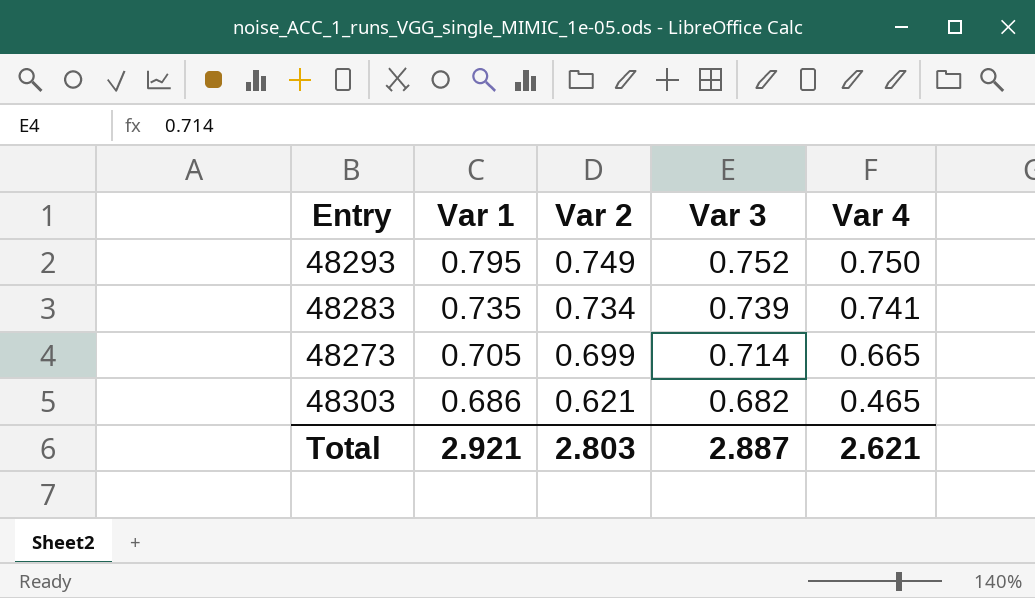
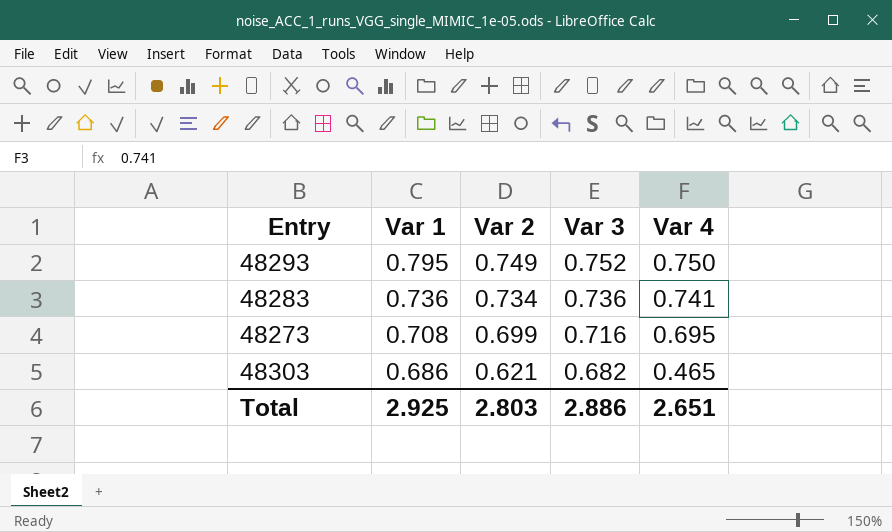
48283 | Var 1: 0.735 -> 0.736
48283 | Var 3: 0.739 -> 0.736
48273 | Var 1: 0.705 -> 0.708
48273 | Var 3: 0.714 -> 0.716
48273 | Var 4: 0.665 -> 0.695
Total | Var 1: 2.921 -> 2.925
Total | Var 3: 2.887 -> 2.886
Total | Var 4: 2.621 -> 2.651

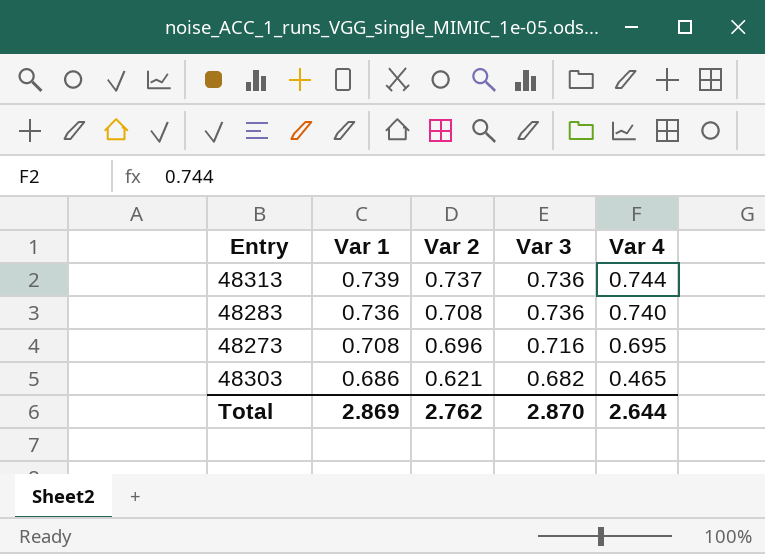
row 48293: 0.795 | 0.749 | 0.752 | 0.750 -> none
row 48313: none -> 0.739 | 0.737 | 0.736 | 0.744
48283 | Var 2: 0.734 -> 0.708
48283 | Var 4: 0.741 -> 0.740
48273 | Var 2: 0.699 -> 0.696
Total | Var 1: 2.925 -> 2.869
Total | Var 2: 2.803 -> 2.762
Total | Var 3: 2.886 -> 2.870
Total | Var 4: 2.651 -> 2.644

